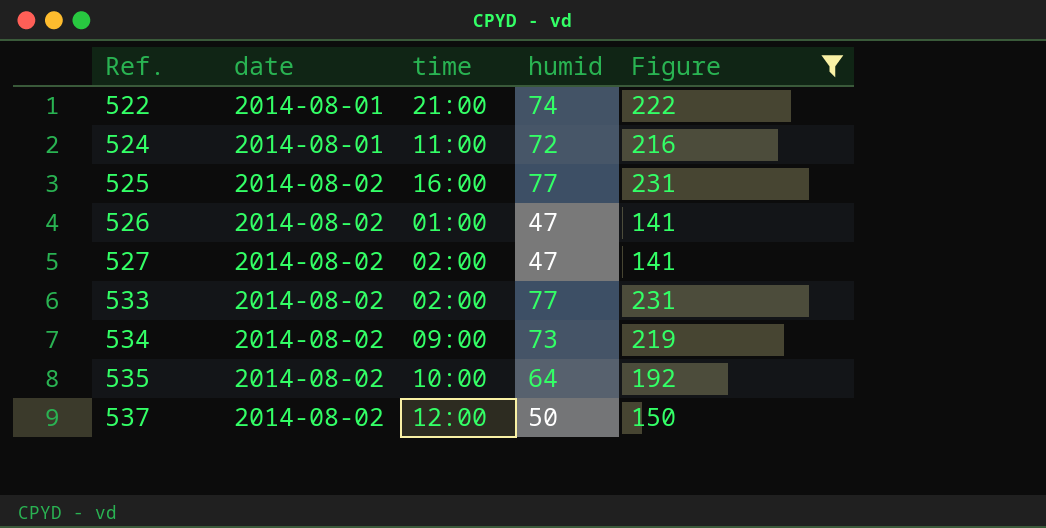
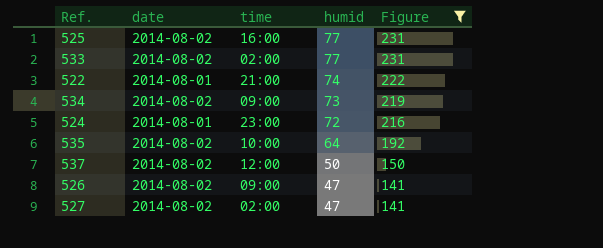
row order: Ref. ascending -> humid descending
524 | time: 11:00 -> 23:00
526 | time: 01:00 -> 09:00

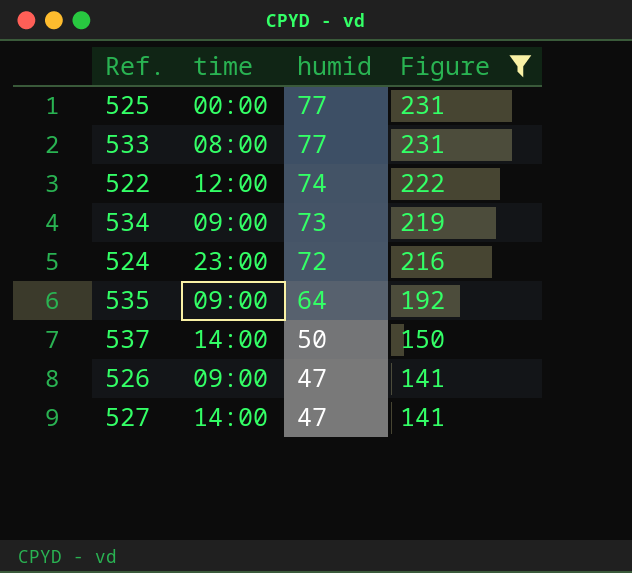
column date | position: 2 -> none
525 | time: 16:00 -> 00:00
533 | time: 02:00 -> 08:00
522 | time: 21:00 -> 12:00
535 | time: 10:00 -> 09:00
537 | time: 12:00 -> 14:00
527 | time: 02:00 -> 14:00

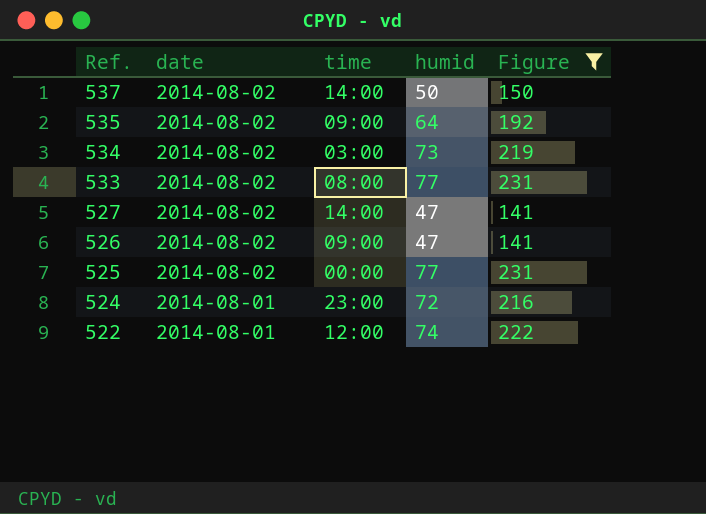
row order: humid descending -> Ref. descending
column date | position: none -> 2
534 | time: 09:00 -> 03:00

